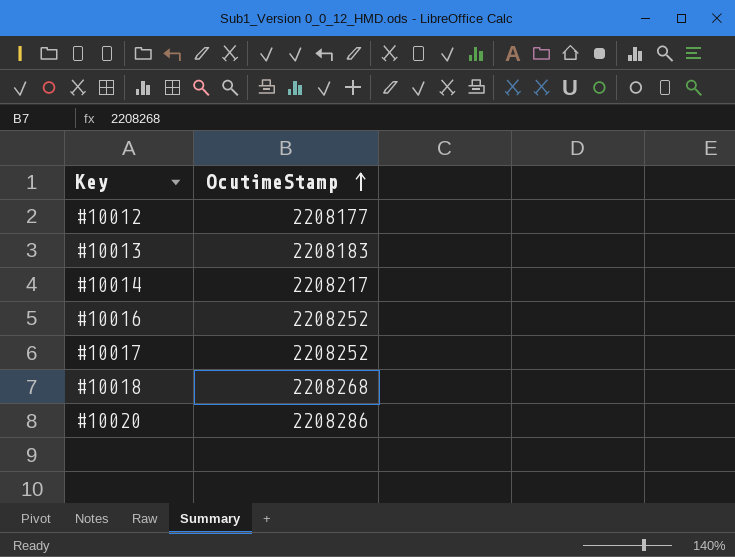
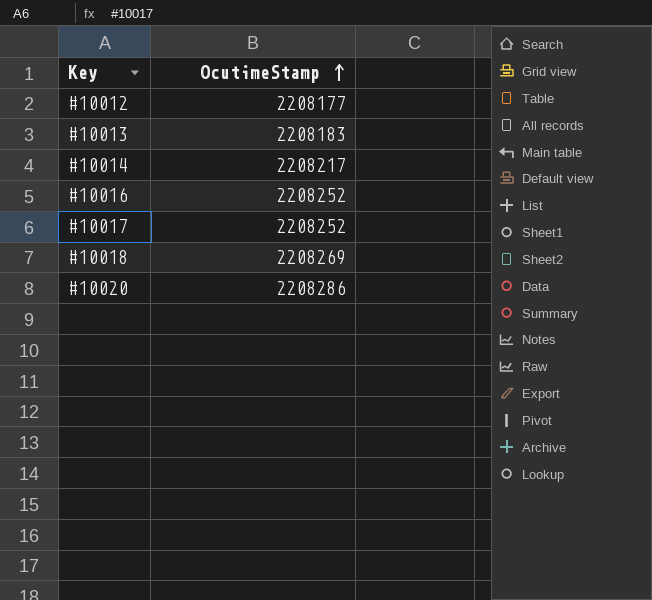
#10018 | OcutimeStamp: 2208268 -> 2208269

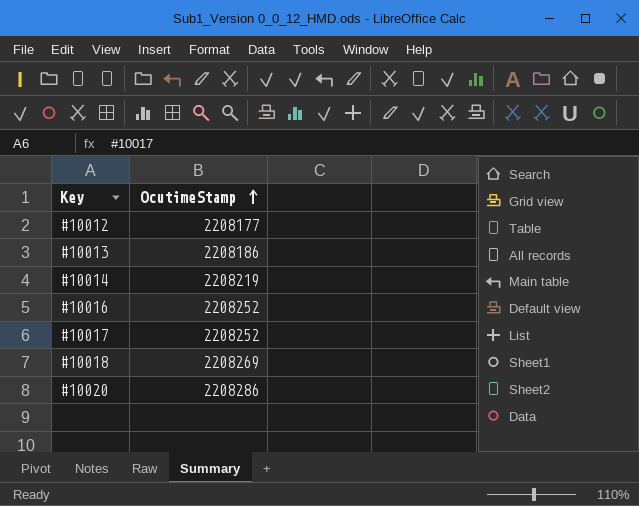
#10013 | OcutimeStamp: 2208183 -> 2208186
#10014 | OcutimeStamp: 2208217 -> 2208219

